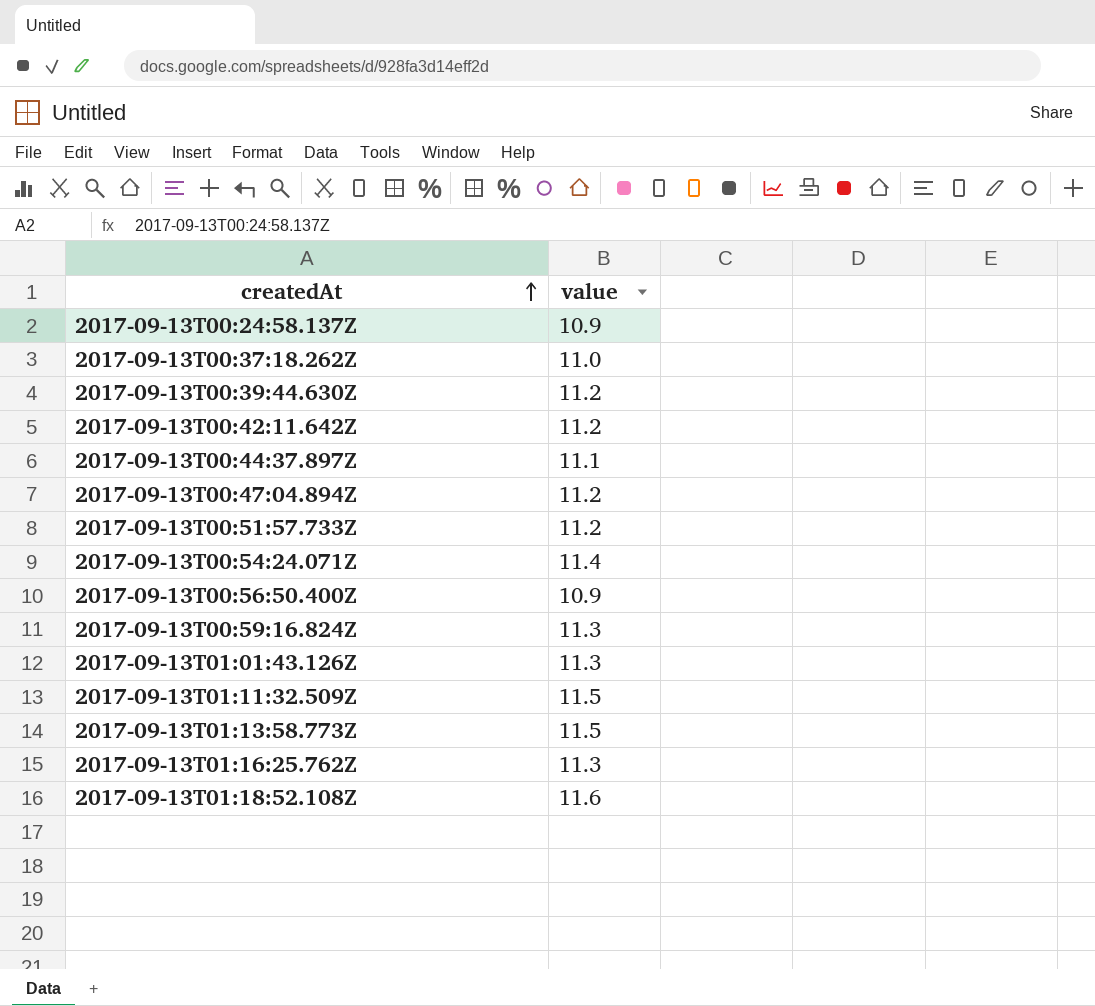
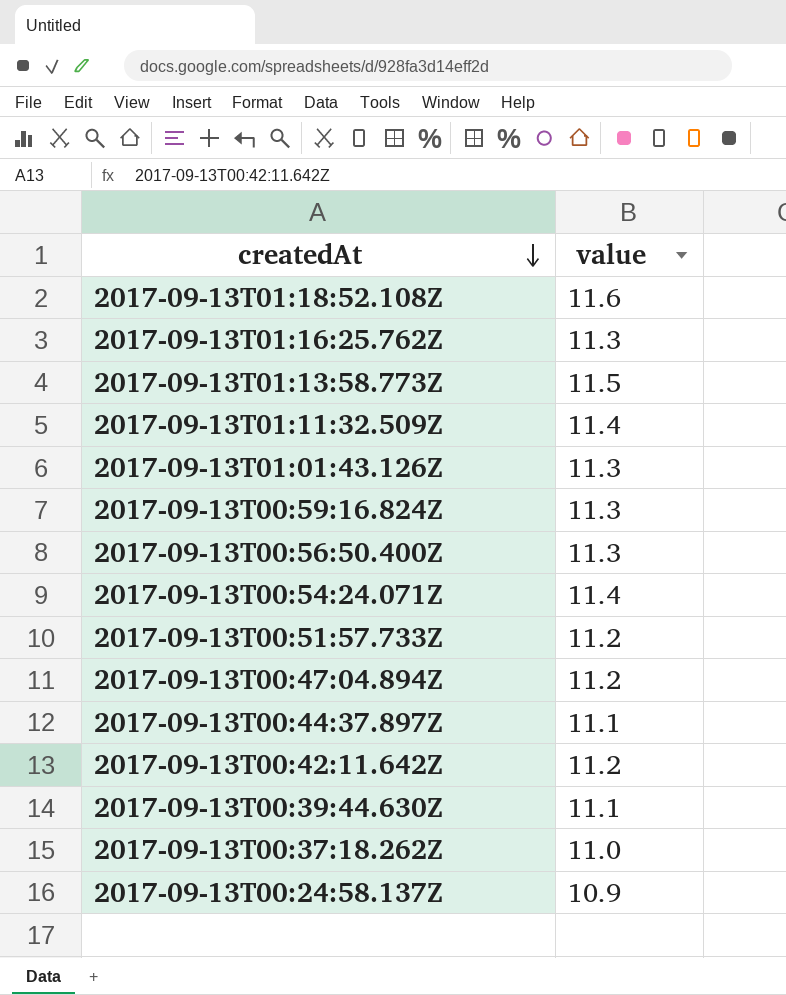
row order: createdAt ascending -> createdAt descending
2017-09-13T01:11:32.509Z | value: 11.5 -> 11.4
2017-09-13T00:56:50.400Z | value: 10.9 -> 11.3
2017-09-13T00:39:44.630Z | value: 11.2 -> 11.1

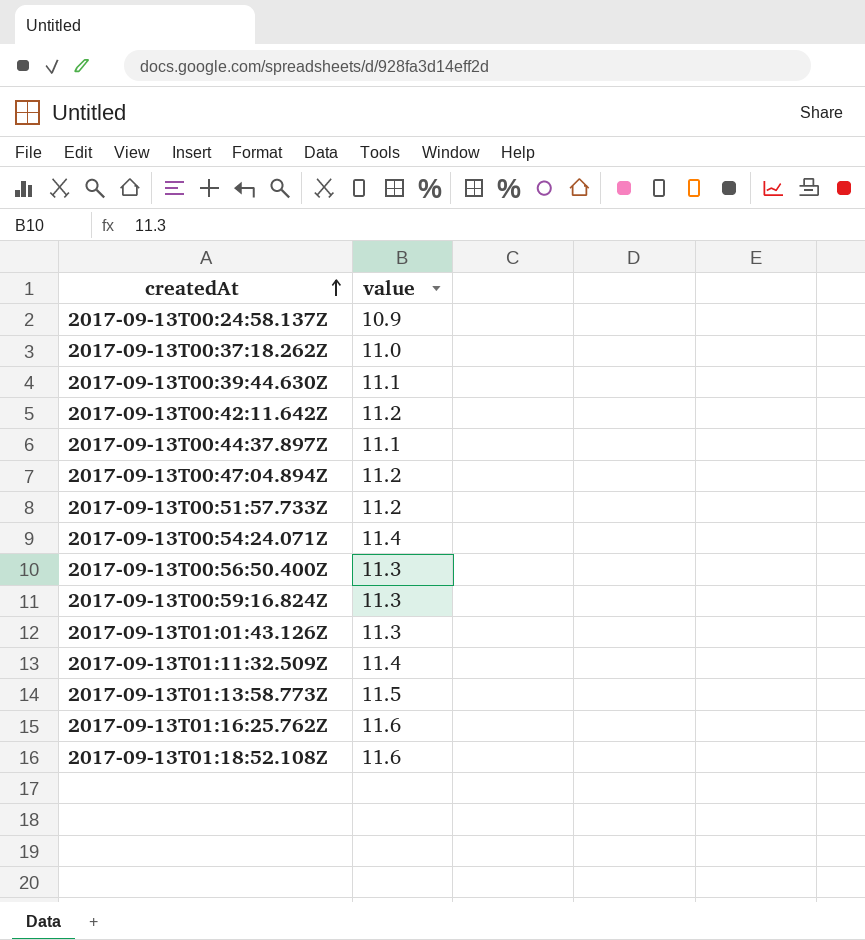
row order: createdAt descending -> createdAt ascending
2017-09-13T01:16:25.762Z | value: 11.3 -> 11.6

